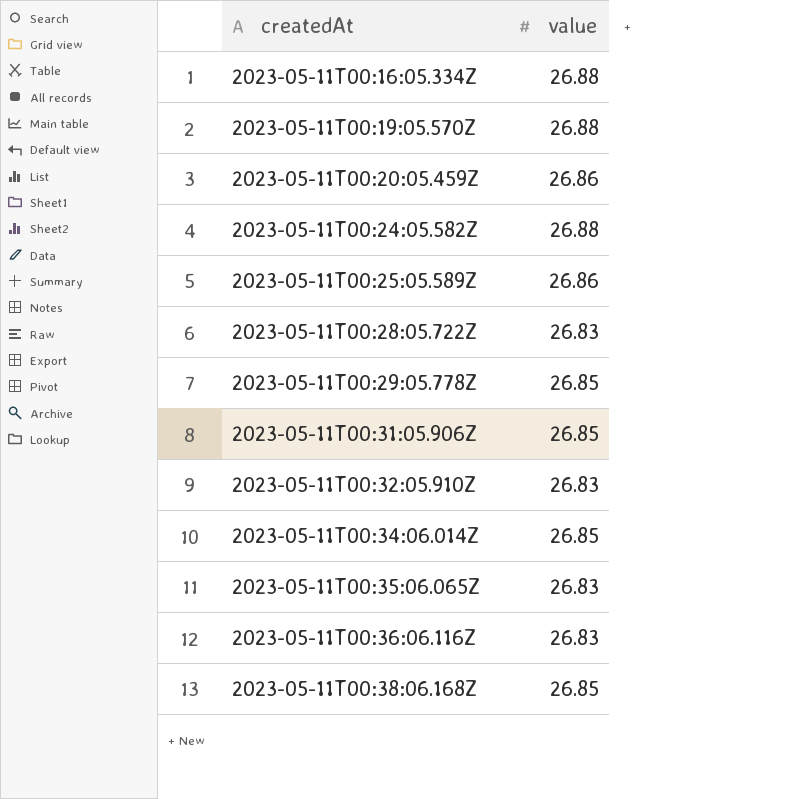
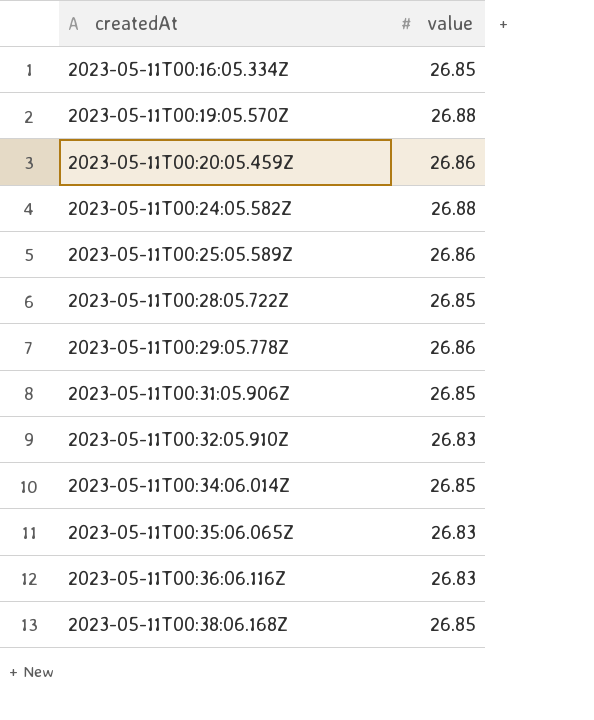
2023-05-11T00:16:05.334Z | value: 26.88 -> 26.85
2023-05-11T00:28:05.722Z | value: 26.83 -> 26.85
2023-05-11T00:29:05.778Z | value: 26.85 -> 26.86

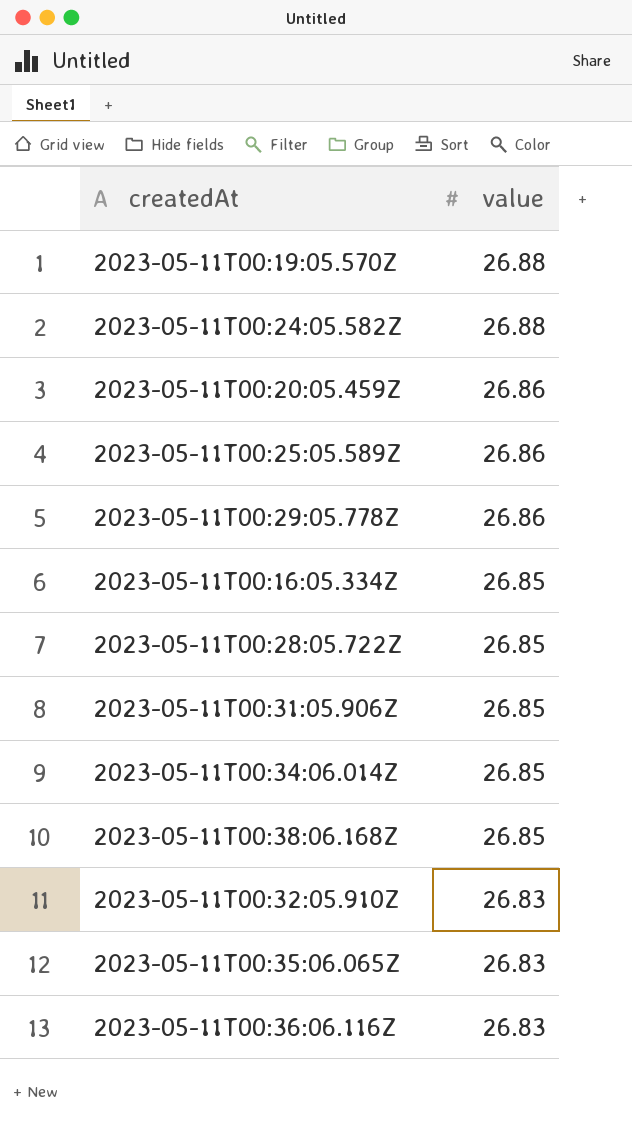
row order: createdAt ascending -> value descending

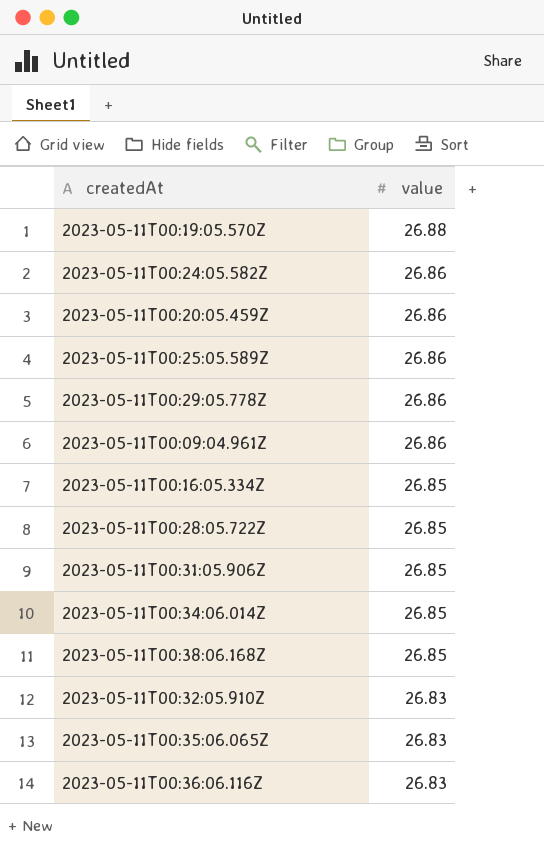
2023-05-11T00:24:05.582Z | value: 26.88 -> 26.86
row 2023-05-11T00:09:04.961Z: none -> 26.86

